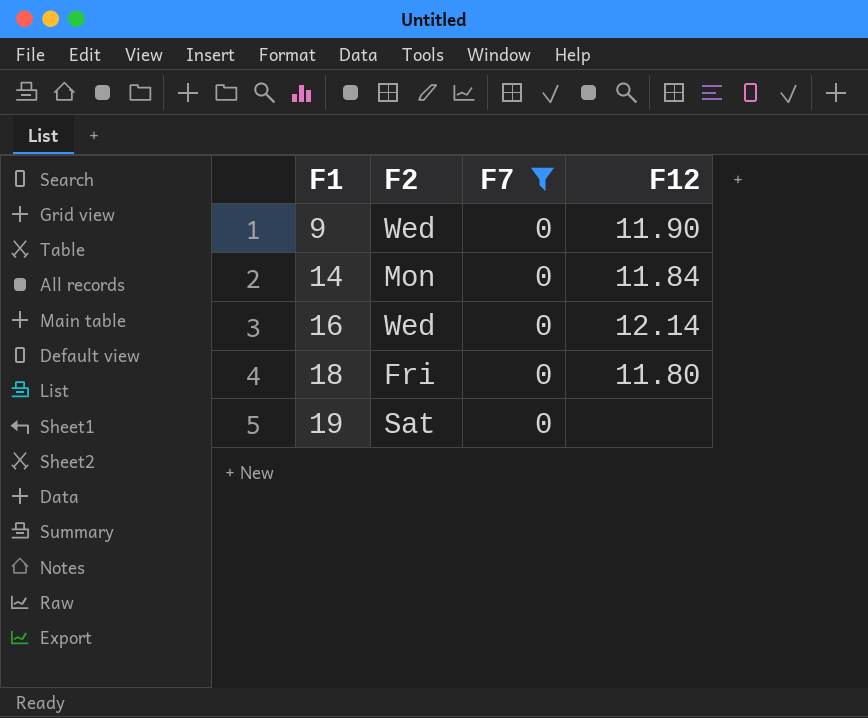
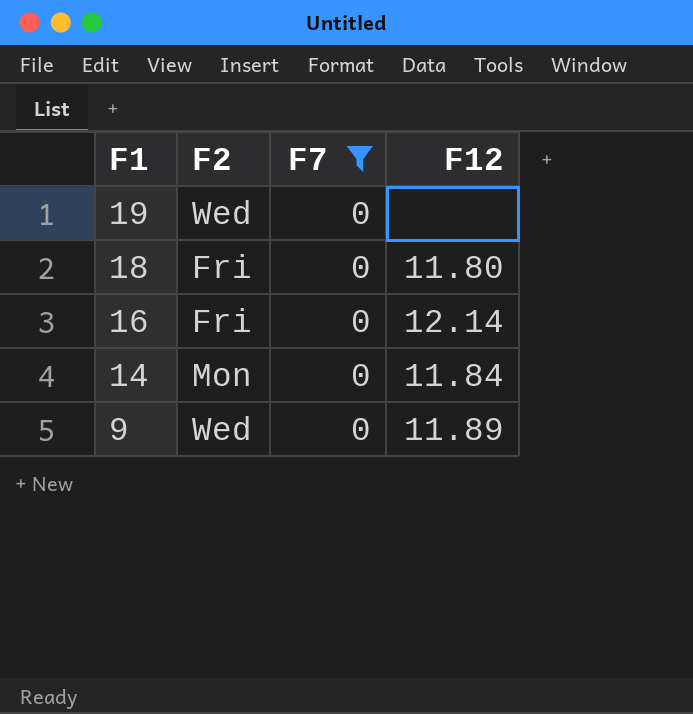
row order: F1 ascending -> F1 descending
19 | F2: Sat -> Wed
16 | F2: Wed -> Fri
9 | F12: 11.90 -> 11.89

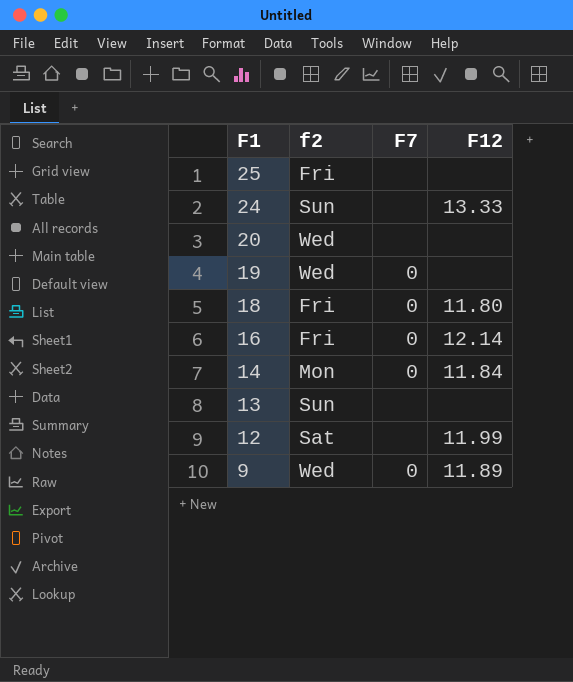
filter: F7 = 0 -> none
column name: F2 -> f2

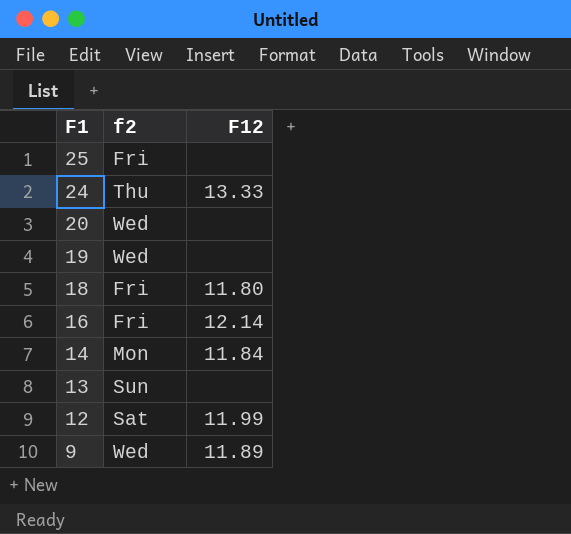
column F7 | position: 3 -> none
24 | f2: Sun -> Thu

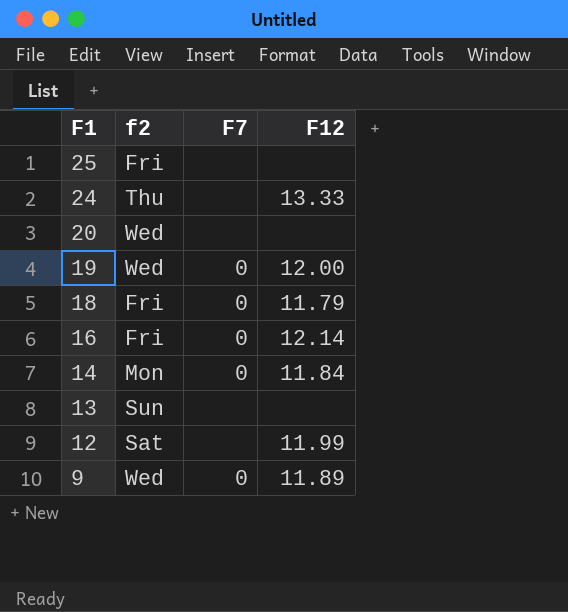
column F7 | position: none -> 3
19 | F12: none -> 12.00
18 | F12: 11.80 -> 11.79

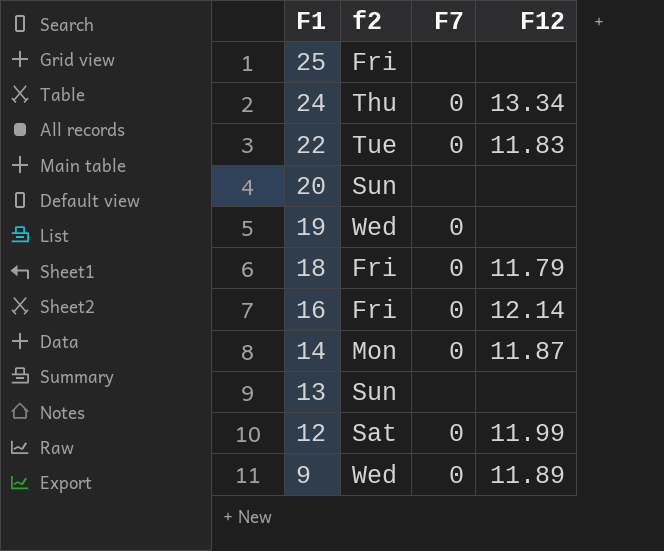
24 | F7: none -> 0
24 | F12: 13.33 -> 13.34
row 22: none -> Tue | 0 | 11.83
20 | f2: Wed -> Sun
19 | F12: 12.00 -> none
14 | F12: 11.84 -> 11.87
12 | F7: none -> 0

